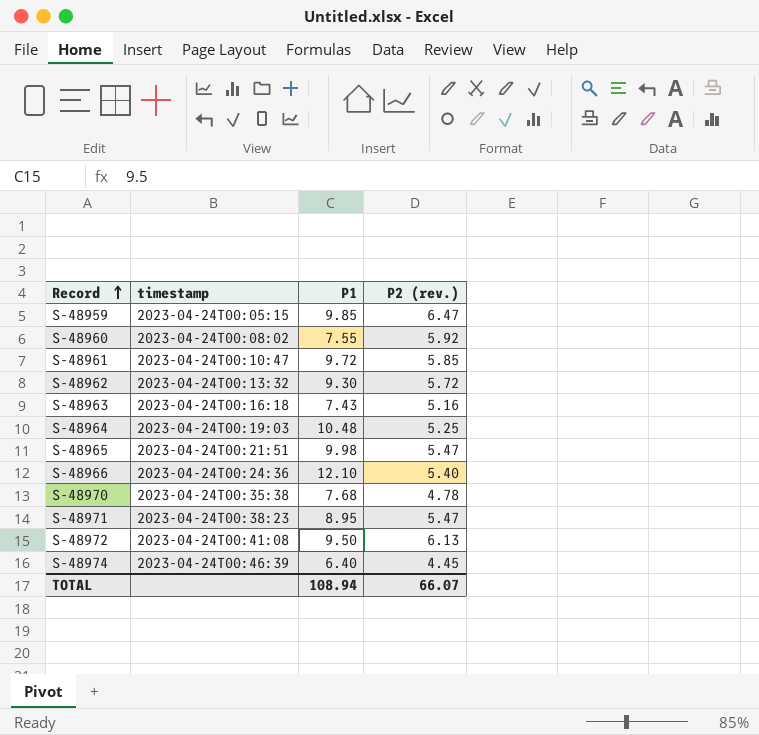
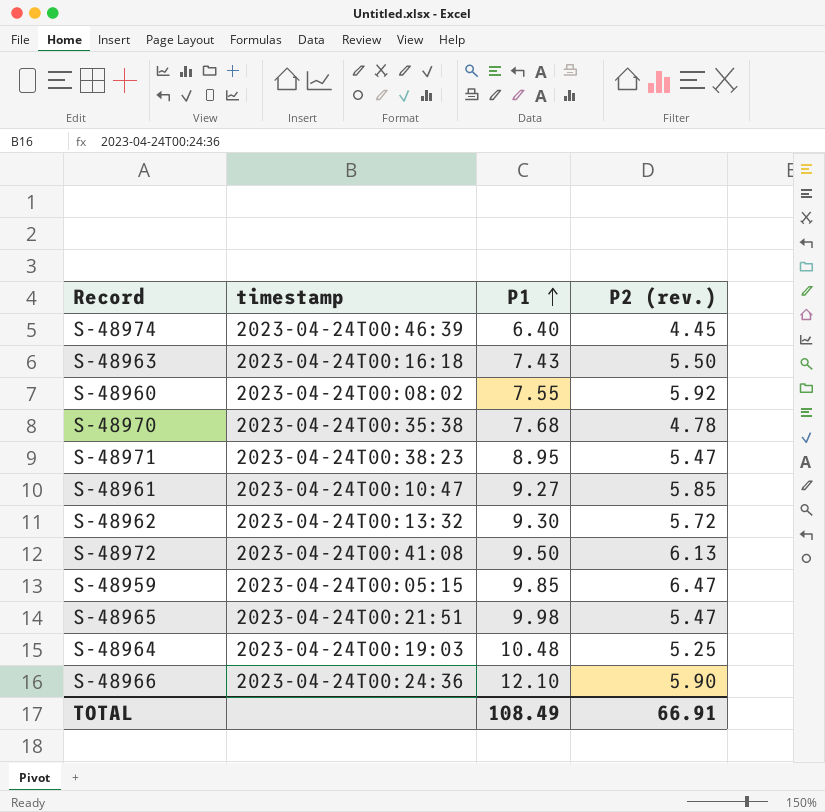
row order: Record ascending -> P1 ascending
S-48963 | P2 (rev.): 5.16 -> 5.50
S-48961 | P1: 9.72 -> 9.27
S-48966 | P2 (rev.): 5.40 -> 5.90
TOTAL | P1: 108.94 -> 108.49
TOTAL | P2 (rev.): 66.07 -> 66.91

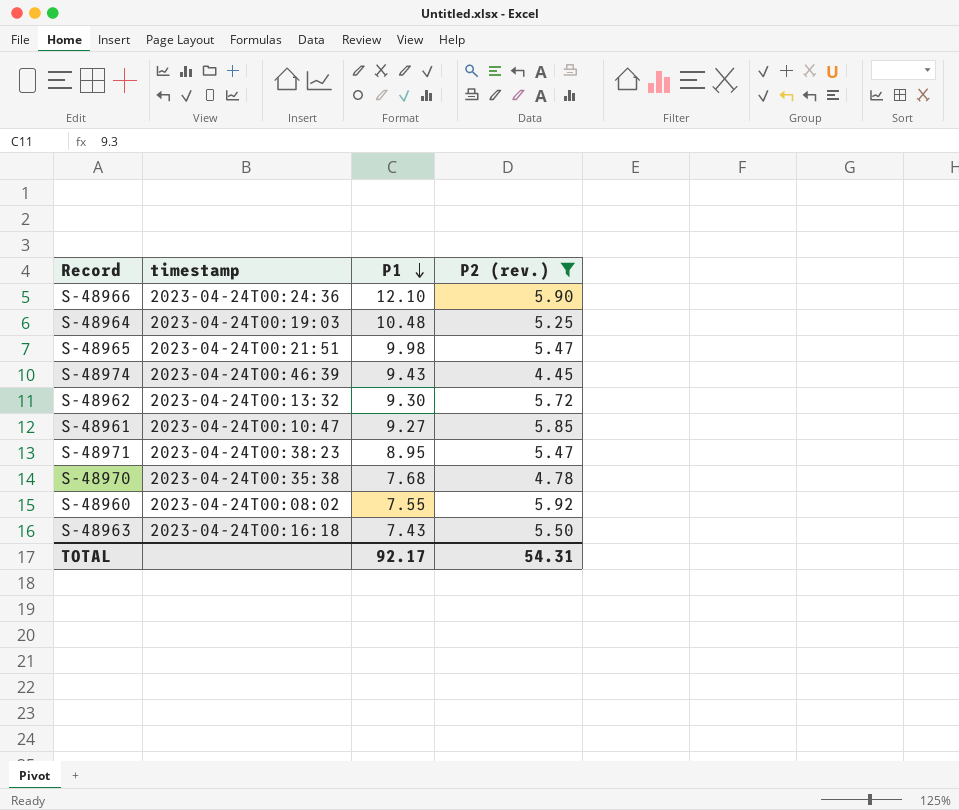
filter: none -> P2 (rev.) <= 5.92
row order: P1 ascending -> P1 descending
S-48974 | P1: 6.40 -> 9.43
TOTAL | P1: 108.49 -> 92.17
TOTAL | P2 (rev.): 66.91 -> 54.31

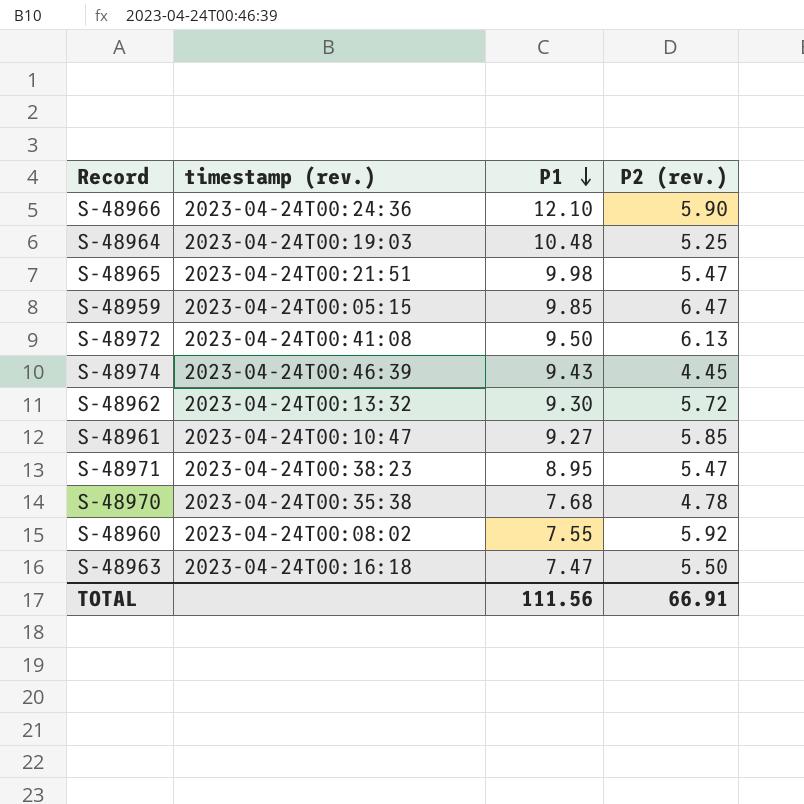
filter: P2 (rev.) <= 5.92 -> none
column name: timestamp -> timestamp (rev.)
S-48963 | P1: 7.43 -> 7.47
TOTAL | P1: 92.17 -> 111.56
TOTAL | P2 (rev.): 54.31 -> 66.91

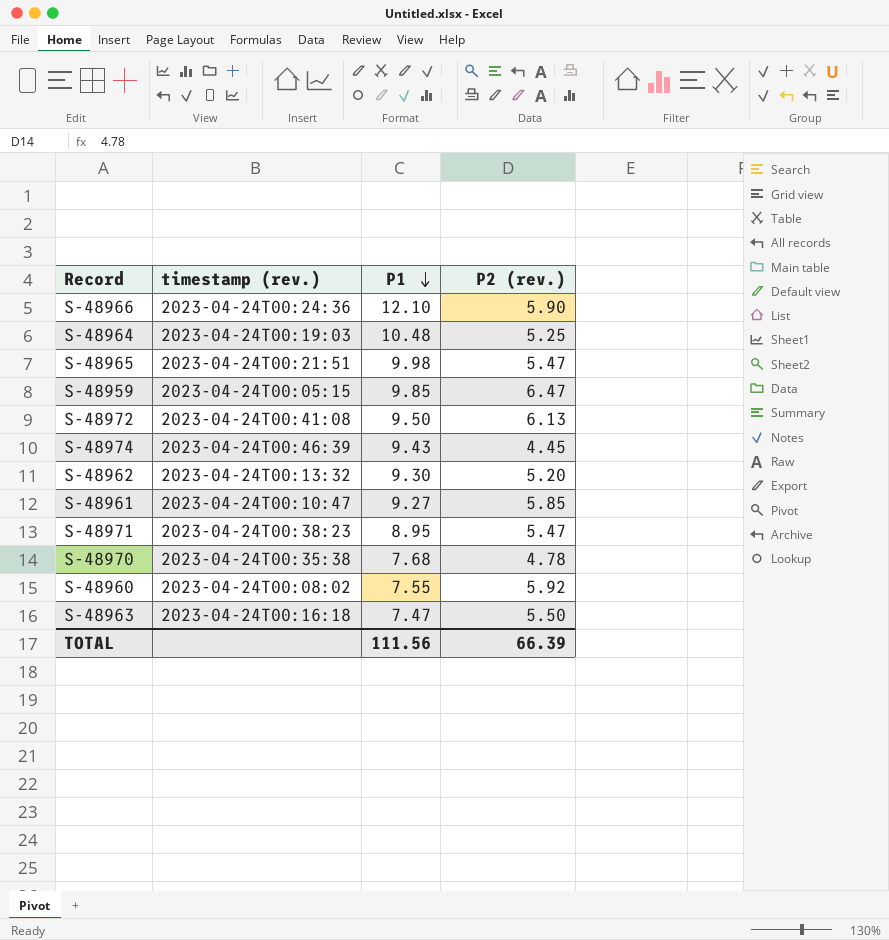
S-48962 | P2 (rev.): 5.72 -> 5.20
TOTAL | P2 (rev.): 66.91 -> 66.39

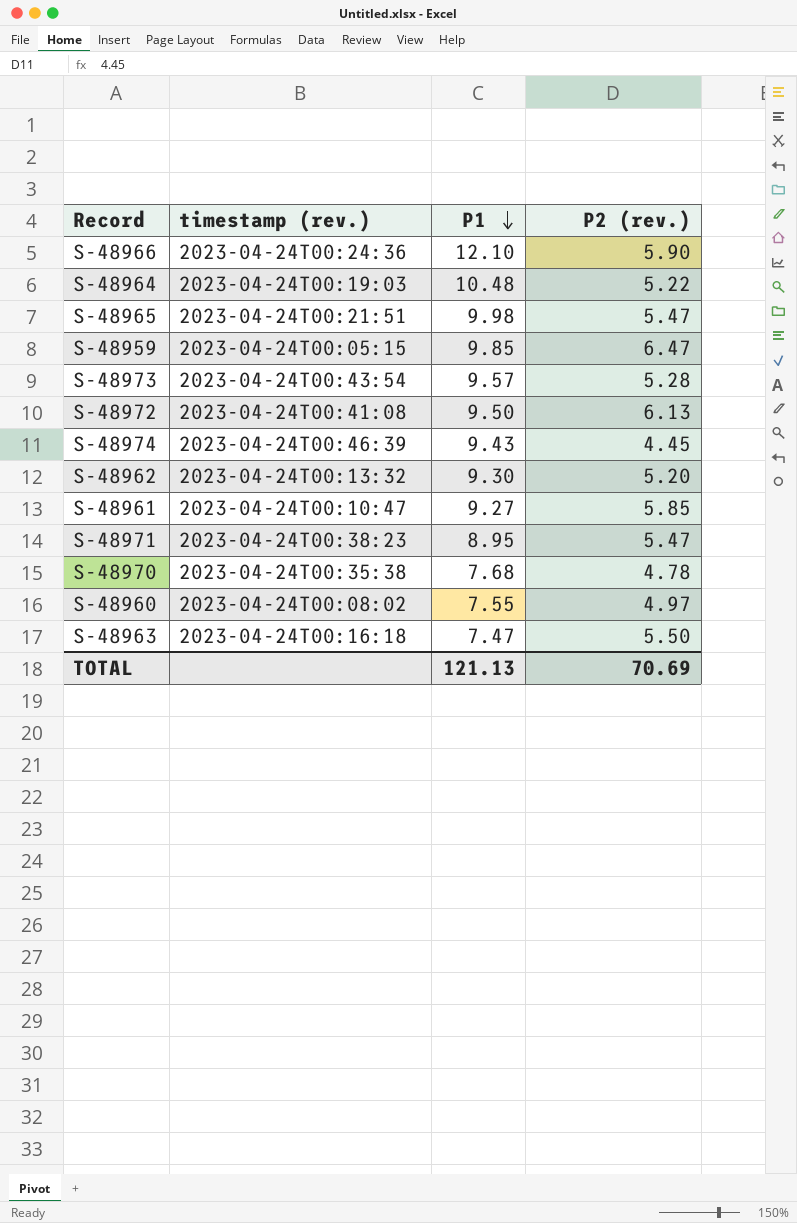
S-48964 | P2 (rev.): 5.25 -> 5.22
row S-48973: none -> 2023-04-24T00:43:54 | 9.57 | 5.28
S-48960 | P2 (rev.): 5.92 -> 4.97
TOTAL | P1: 111.56 -> 121.13
TOTAL | P2 (rev.): 66.39 -> 70.69

